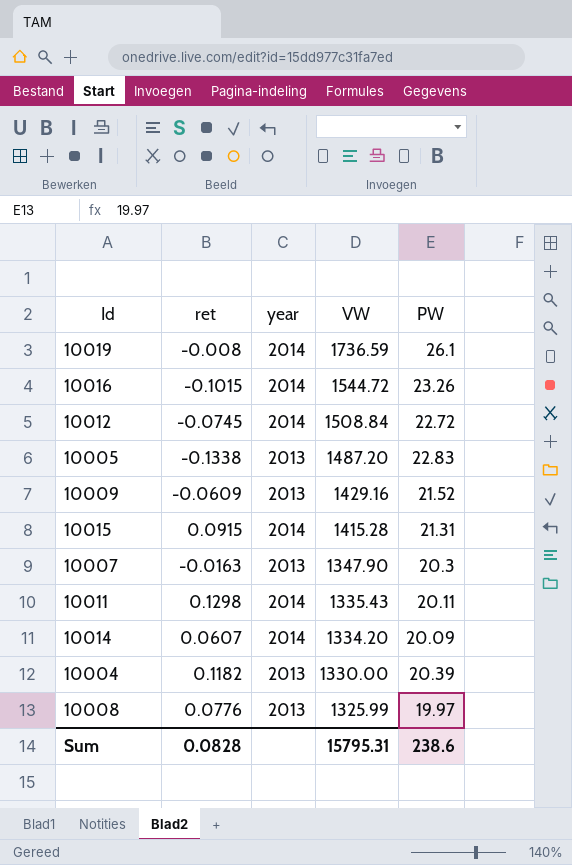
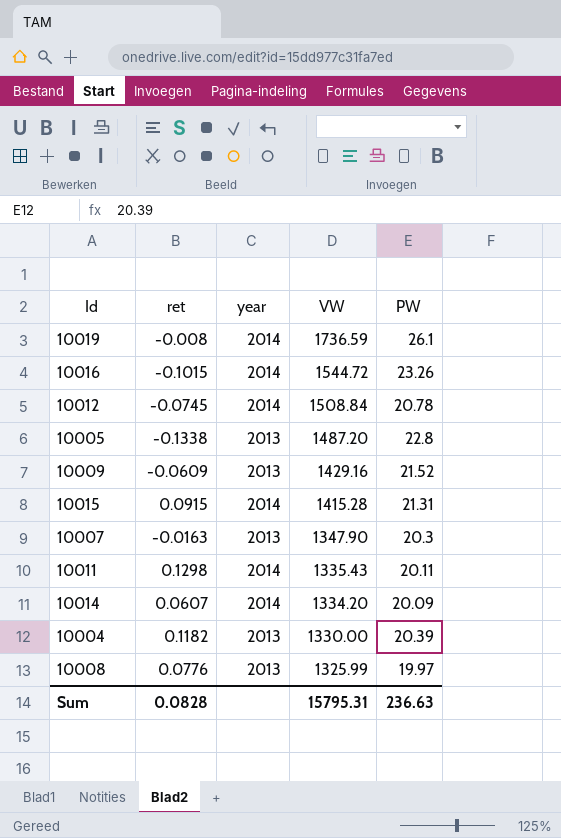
10012 | PW: 22.72 -> 20.78
10005 | PW: 22.83 -> 22.8
Sum | PW: 238.6 -> 236.63

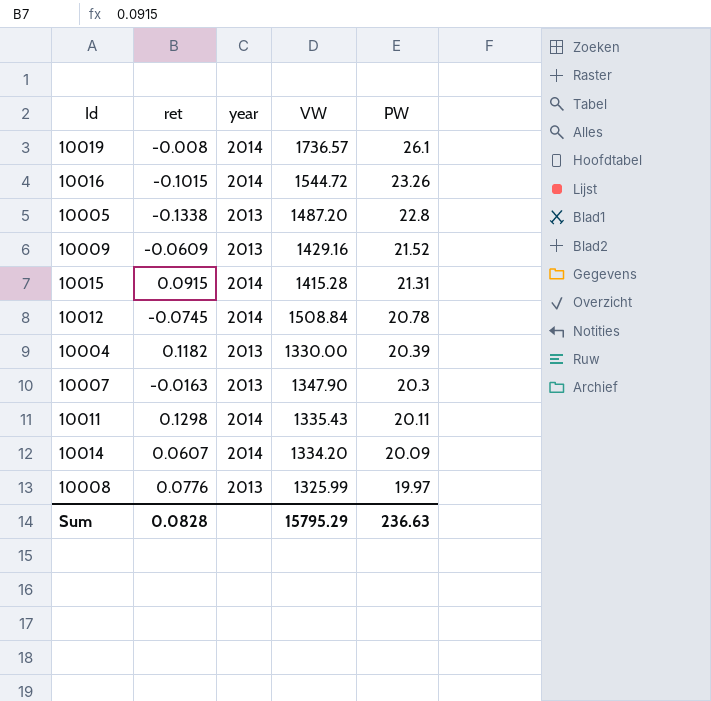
row order: VW descending -> PW descending
10019 | VW: 1736.59 -> 1736.57
Sum | VW: 15795.31 -> 15795.29

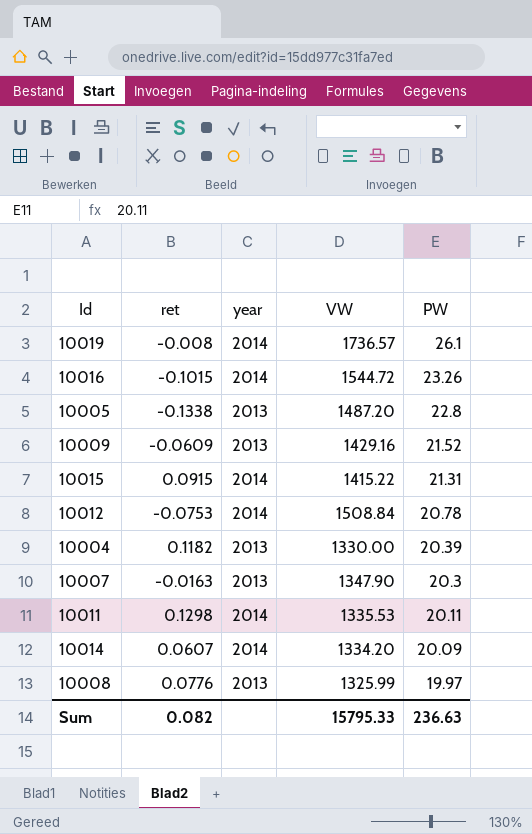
10015 | VW: 1415.28 -> 1415.22
10012 | ret: -0.0745 -> -0.0753
10011 | VW: 1335.43 -> 1335.53
Sum | ret: 0.0828 -> 0.082
Sum | VW: 15795.29 -> 15795.33

